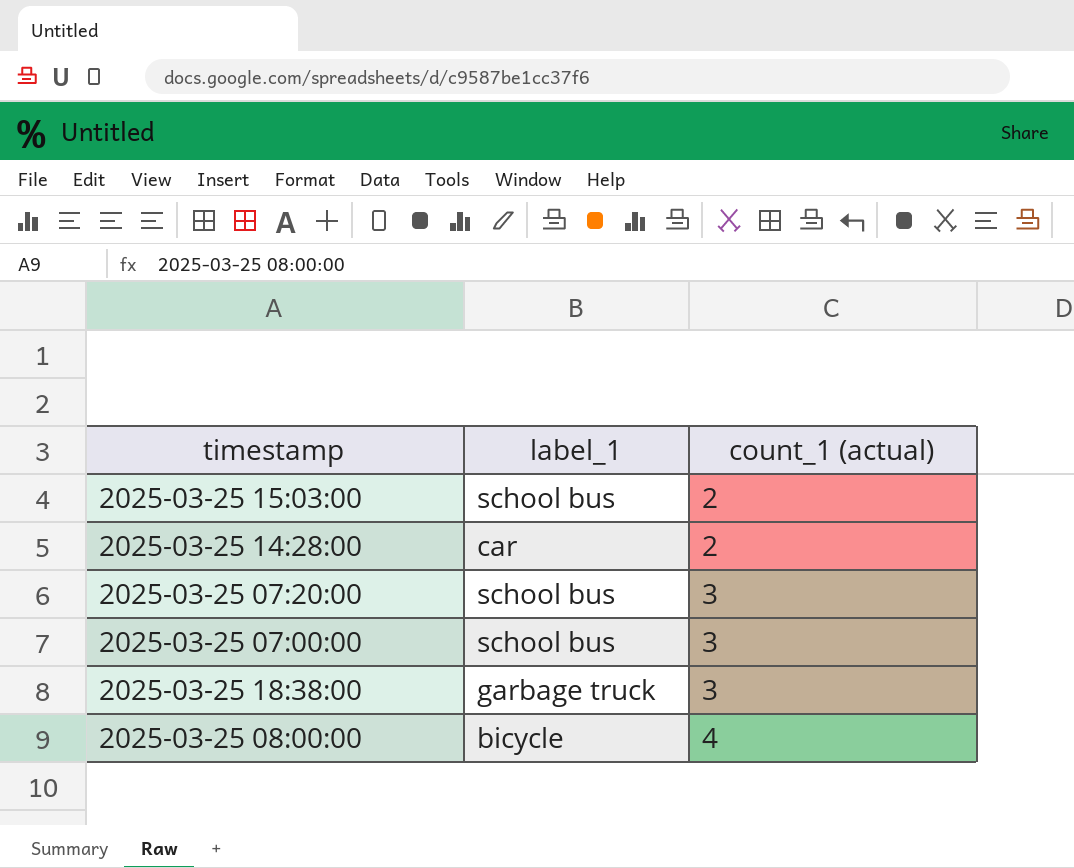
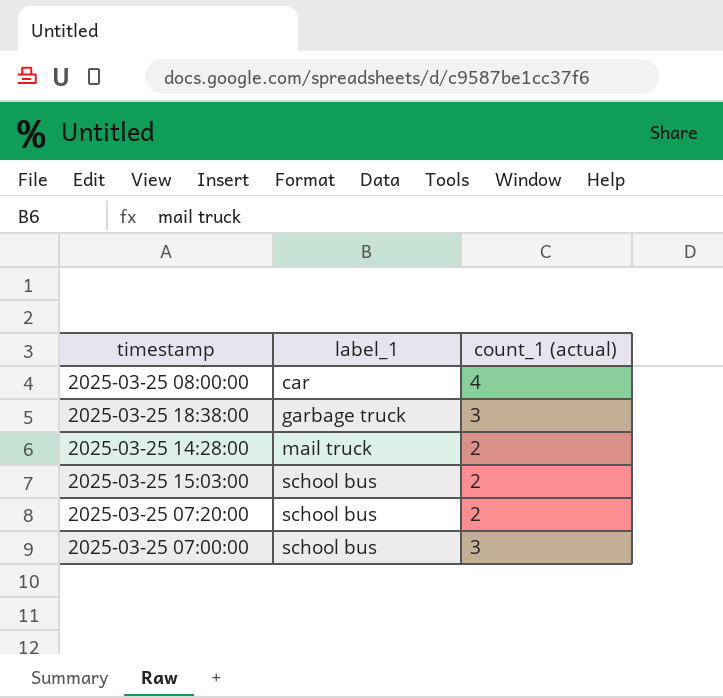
row order: count_1 (actual) ascending -> label_1 ascending
2025-03-25 08:00:00 | label_1: bicycle -> car
2025-03-25 14:28:00 | label_1: car -> mail truck
2025-03-25 07:20:00 | count_1 (actual): 3 -> 2

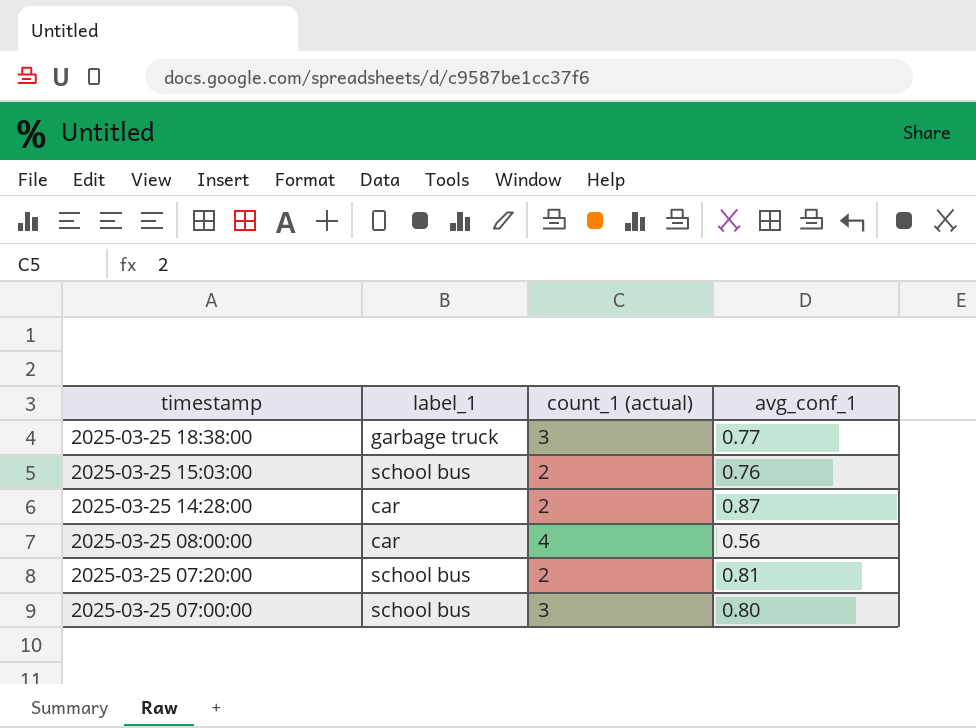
row order: label_1 ascending -> timestamp descending
column avg_conf_1 | position: none -> 4
2025-03-25 14:28:00 | label_1: mail truck -> car

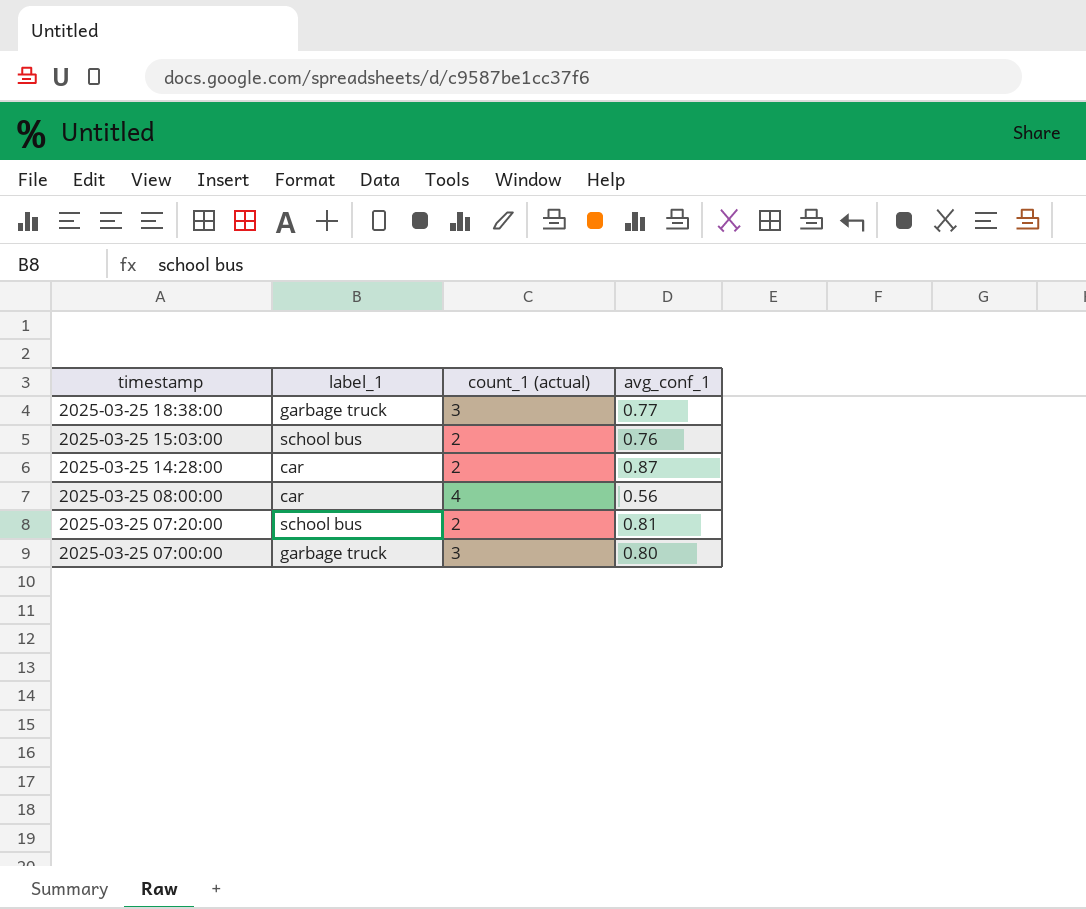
2025-03-25 07:00:00 | label_1: school bus -> garbage truck

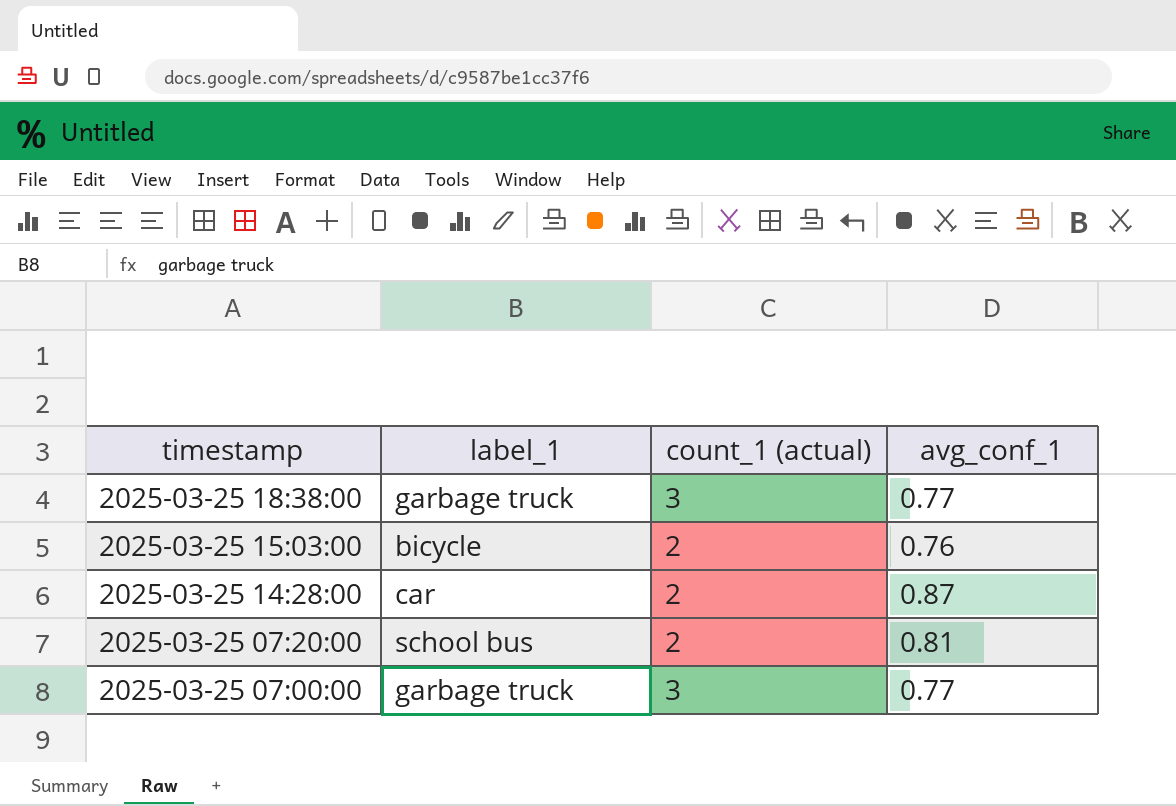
row 2025-03-25 08:00:00: car | 4 | 0.56 -> none
2025-03-25 15:03:00 | label_1: school bus -> bicycle
2025-03-25 07:00:00 | avg_conf_1: 0.80 -> 0.77

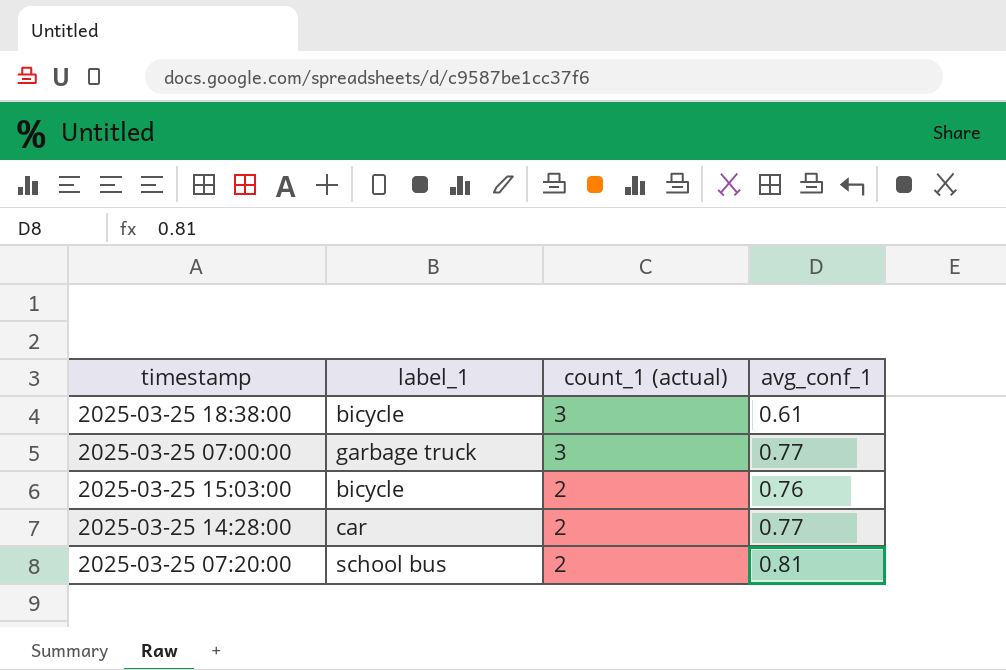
row order: timestamp descending -> count_1 (actual) descending
2025-03-25 18:38:00 | label_1: garbage truck -> bicycle
2025-03-25 18:38:00 | avg_conf_1: 0.77 -> 0.61
2025-03-25 14:28:00 | avg_conf_1: 0.87 -> 0.77

